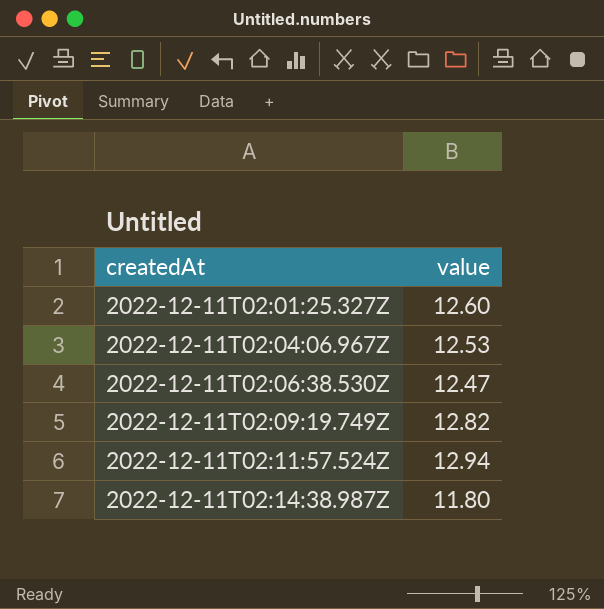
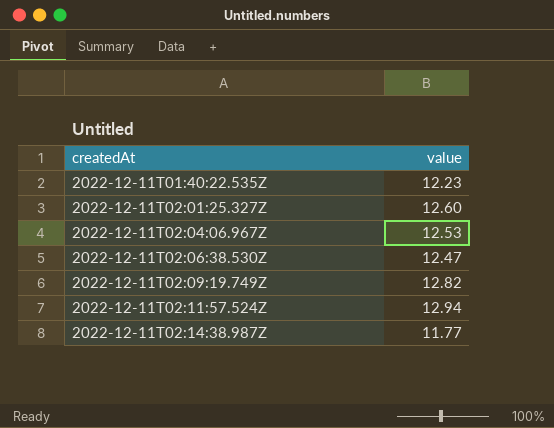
row 2022-12-11T01:40:22.535Z: none -> 12.23
2022-12-11T02:14:38.987Z | value: 11.80 -> 11.77

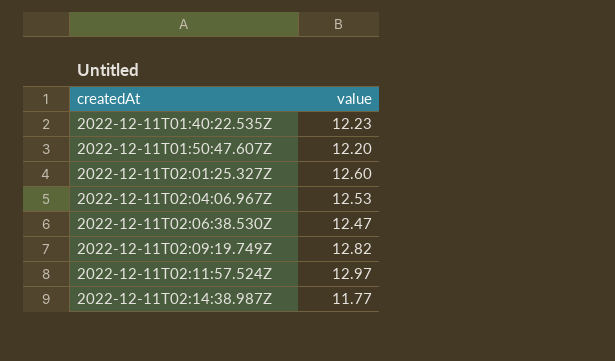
row 2022-12-11T01:50:47.607Z: none -> 12.20
2022-12-11T02:11:57.524Z | value: 12.94 -> 12.97

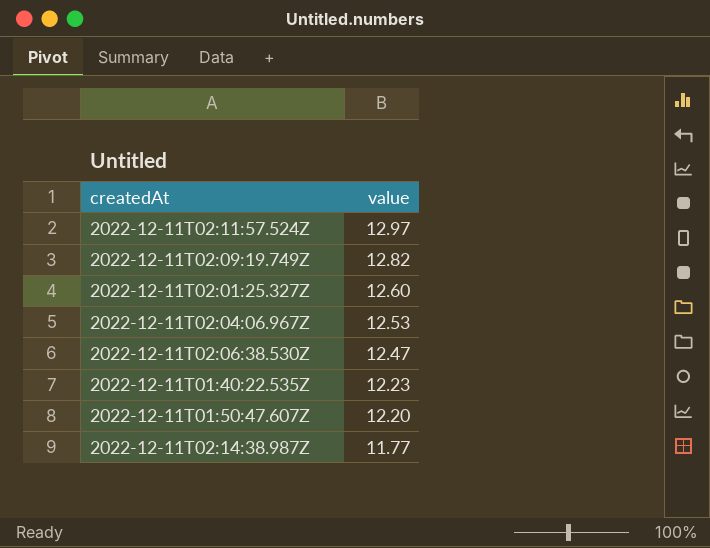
row order: createdAt ascending -> value descending

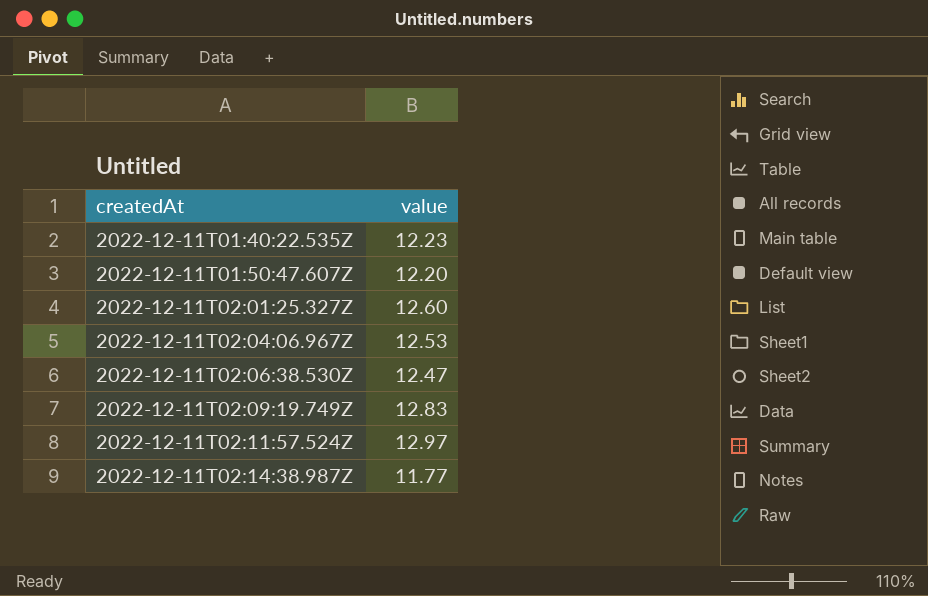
row order: value descending -> createdAt ascending
2022-12-11T02:09:19.749Z | value: 12.82 -> 12.83

